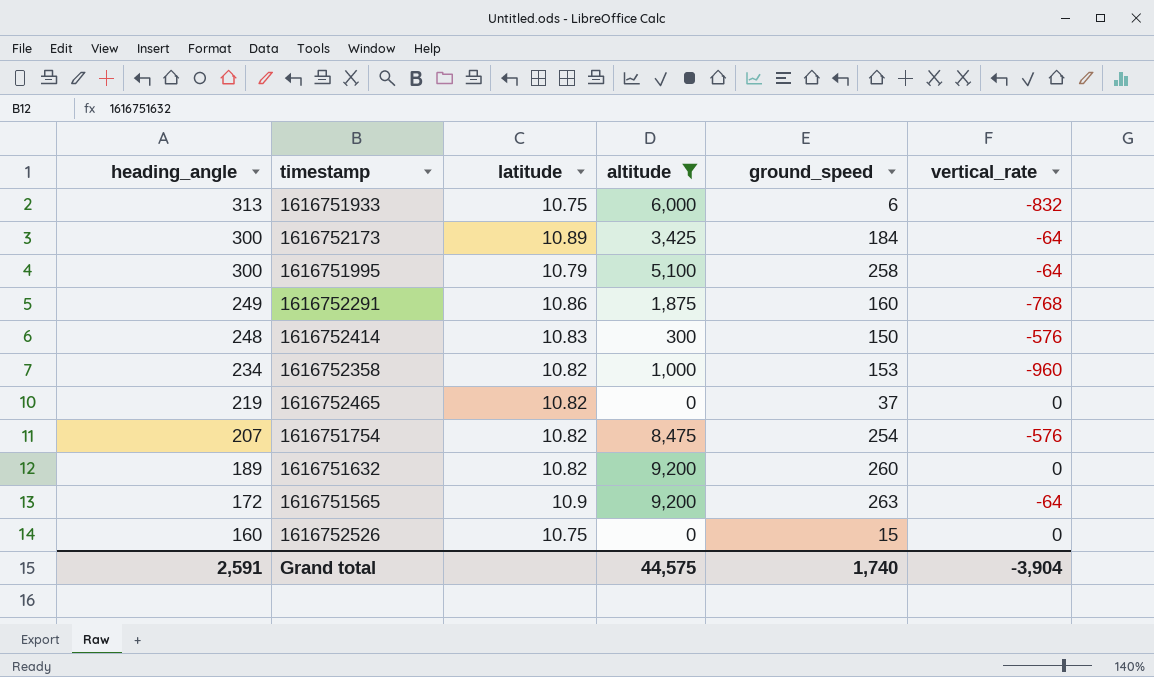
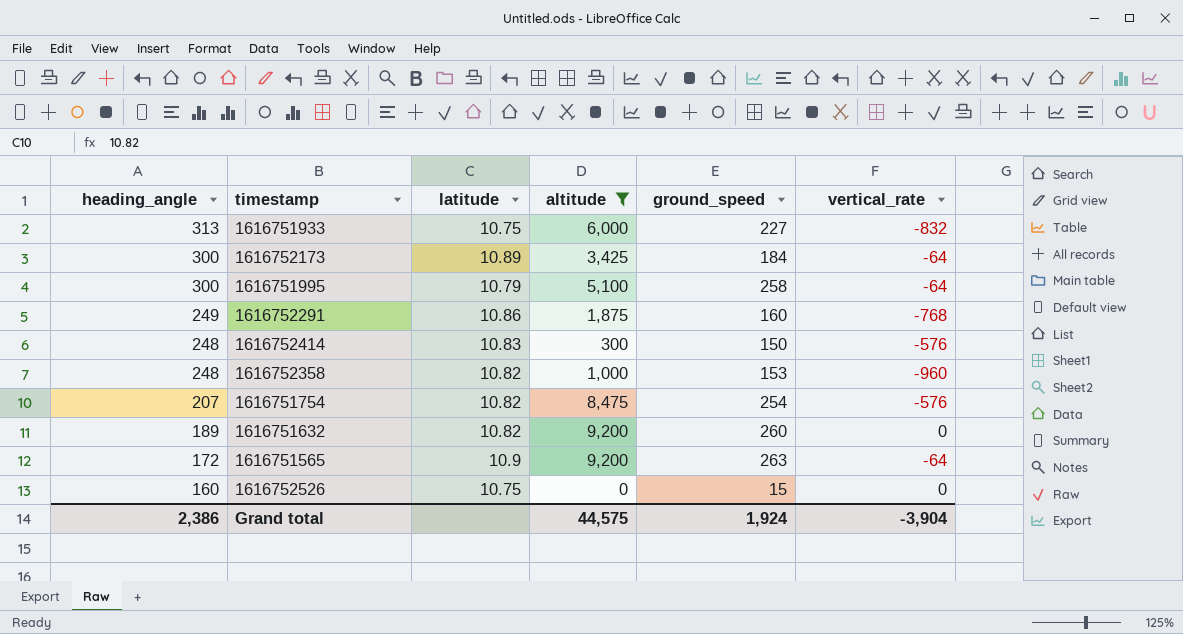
row 1616752465: 219 | 10.82 | 0 | 37 | 0 -> none
1616751933 | ground_speed: 6 -> 227
1616752358 | heading_angle: 234 -> 248
Grand total | heading_angle: 2,591 -> 2,386
Grand total | ground_speed: 1,740 -> 1,924

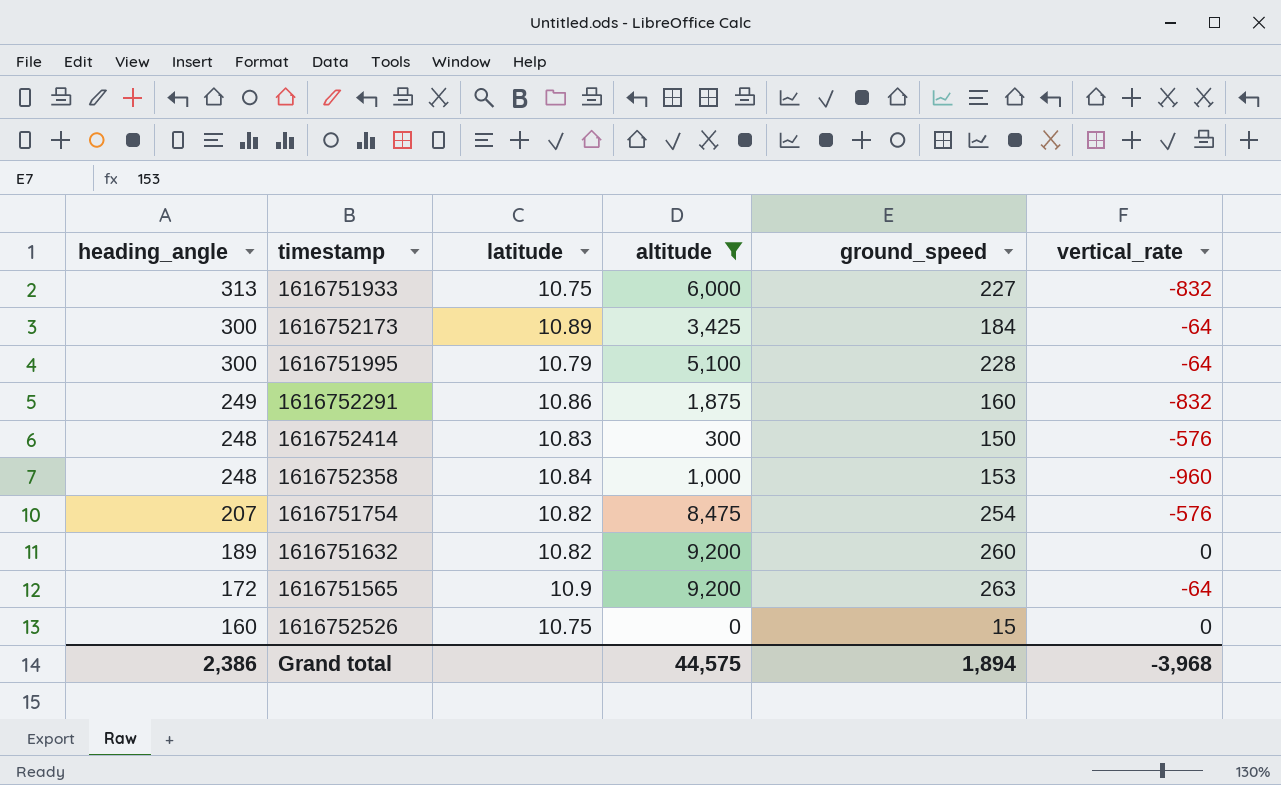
1616751995 | ground_speed: 258 -> 228
1616752291 | vertical_rate: -768 -> -832
1616752358 | latitude: 10.82 -> 10.84
Grand total | ground_speed: 1,924 -> 1,894
Grand total | vertical_rate: -3,904 -> -3,968

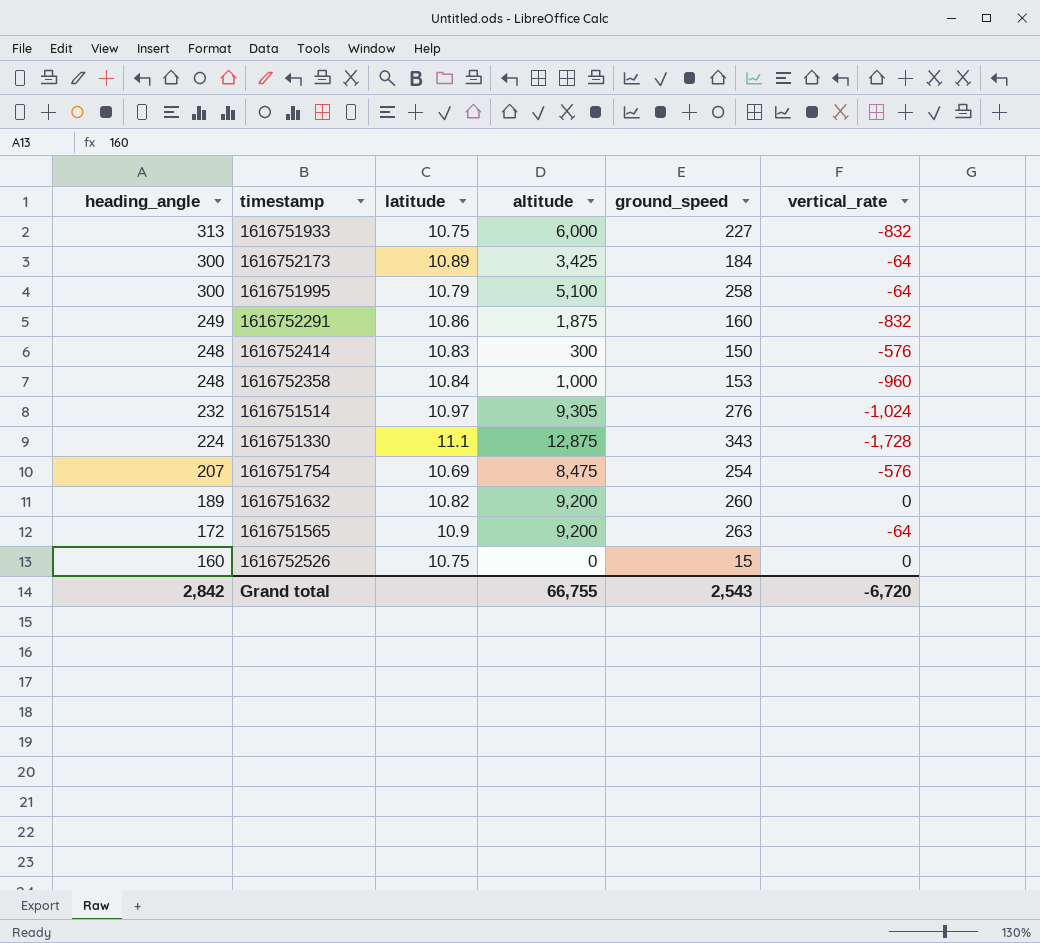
filter: altitude <= 9,200 -> none
1616751995 | ground_speed: 228 -> 258
1616751754 | latitude: 10.82 -> 10.69
Grand total | heading_angle: 2,386 -> 2,842
Grand total | altitude: 44,575 -> 66,755
Grand total | ground_speed: 1,894 -> 2,543
Grand total | vertical_rate: -3,968 -> -6,720

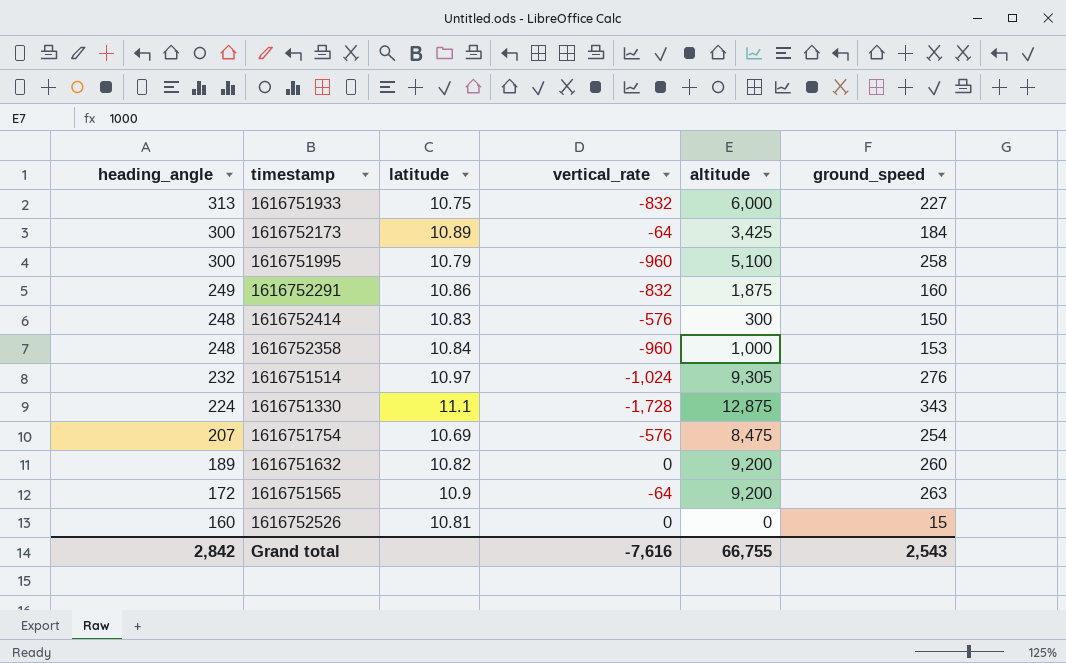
column vertical_rate | position: 6 -> 4
1616751995 | vertical_rate: -64 -> -960
1616752526 | latitude: 10.75 -> 10.81
Grand total | vertical_rate: -6,720 -> -7,616

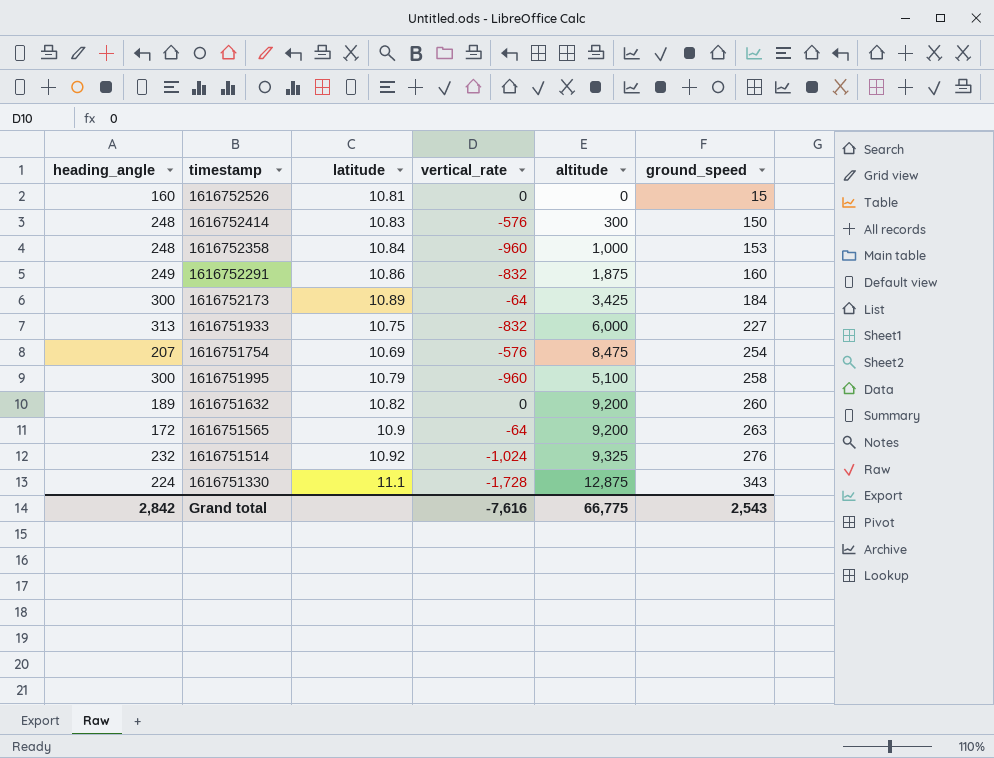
row order: heading_angle descending -> ground_speed ascending
1616751514 | latitude: 10.97 -> 10.92
1616751514 | altitude: 9,305 -> 9,325
Grand total | altitude: 66,755 -> 66,775

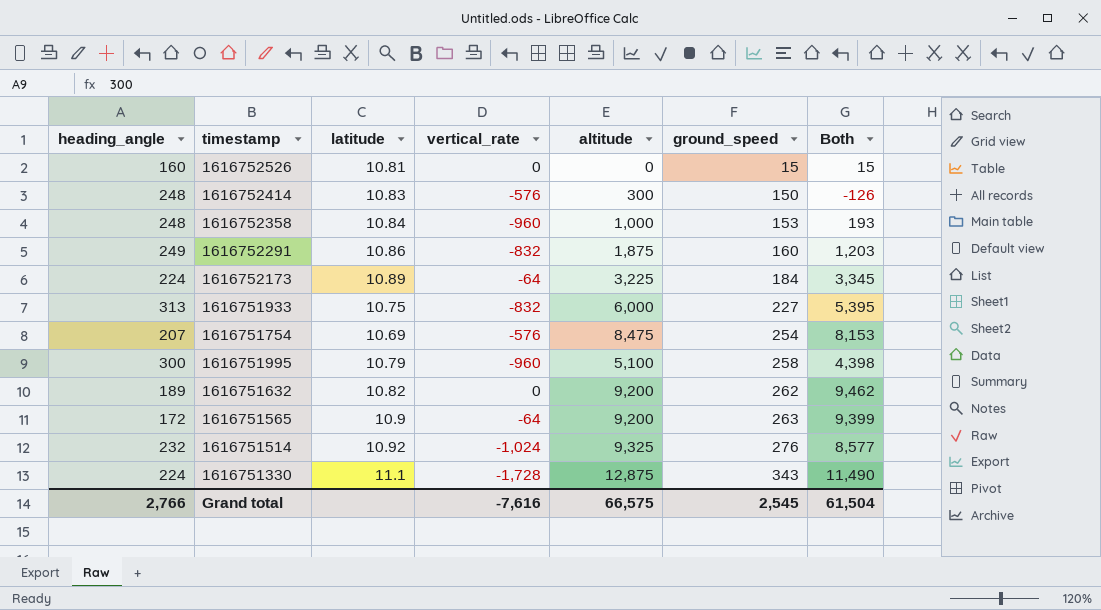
column Both | formula: none -> [vertical_rate] + [altitude] + [ground_speed]
1616752173 | heading_angle: 300 -> 224
1616752173 | altitude: 3,425 -> 3,225
1616751632 | ground_speed: 260 -> 262
Grand total | heading_angle: 2,842 -> 2,766
Grand total | altitude: 66,775 -> 66,575
Grand total | ground_speed: 2,543 -> 2,545

